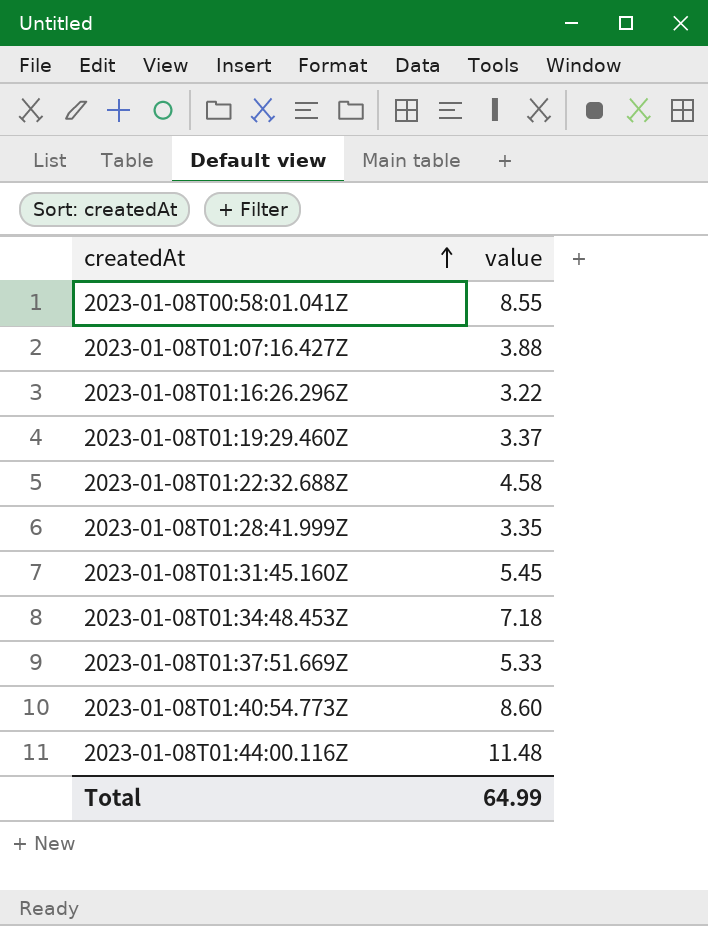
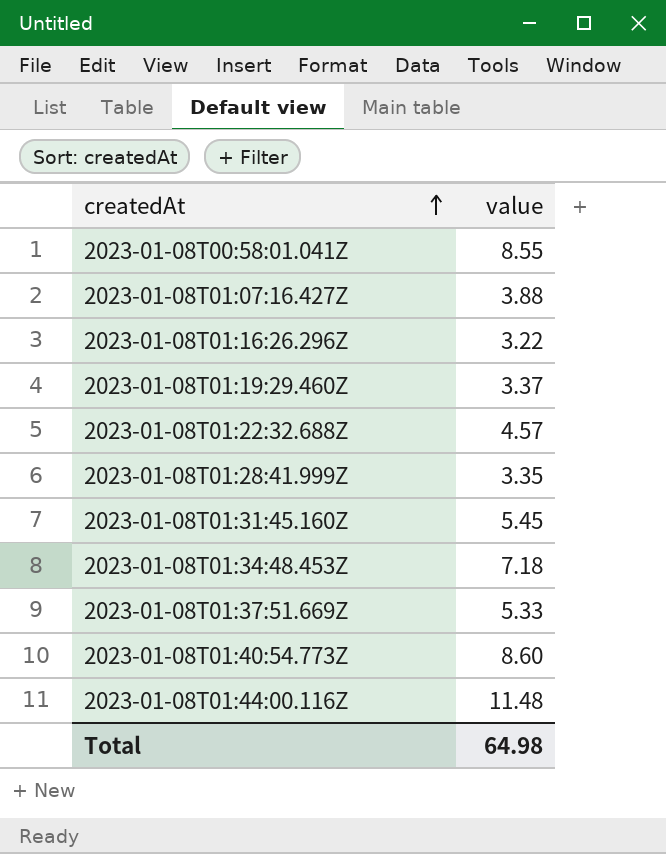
2023-01-08T01:22:32.688Z | value: 4.58 -> 4.57
Total | value: 64.99 -> 64.98

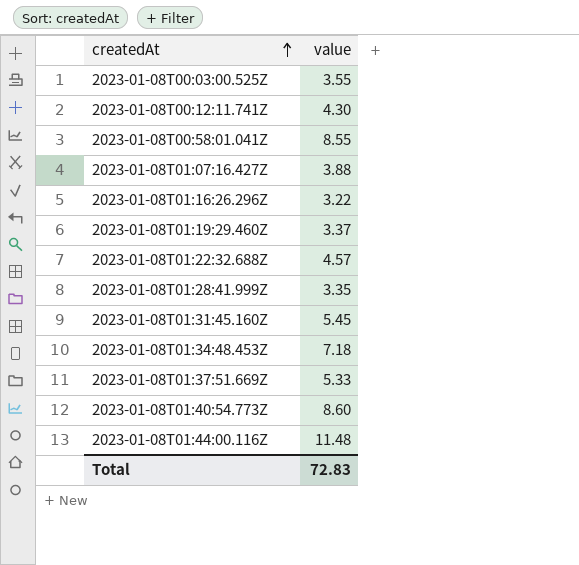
row 2023-01-08T00:03:00.525Z: none -> 3.55
row 2023-01-08T00:12:11.741Z: none -> 4.30
Total | value: 64.98 -> 72.83

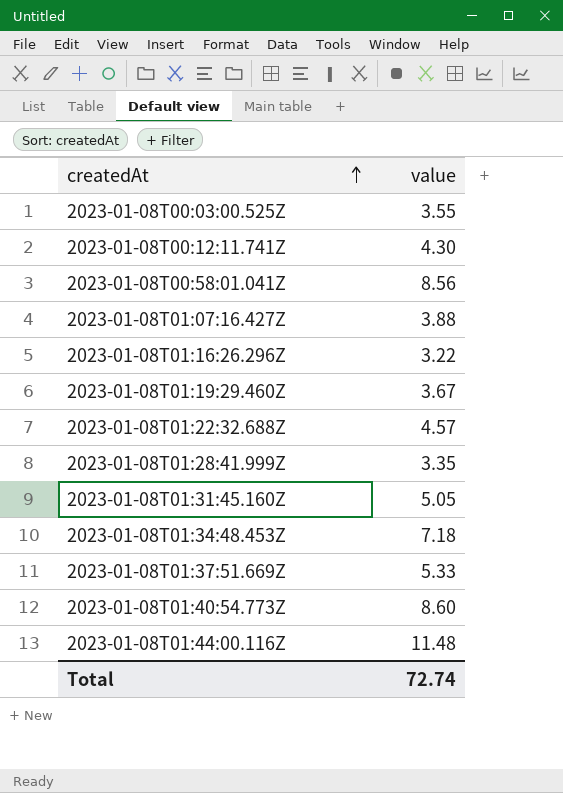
2023-01-08T00:58:01.041Z | value: 8.55 -> 8.56
2023-01-08T01:19:29.460Z | value: 3.37 -> 3.67
2023-01-08T01:31:45.160Z | value: 5.45 -> 5.05
Total | value: 72.83 -> 72.74

